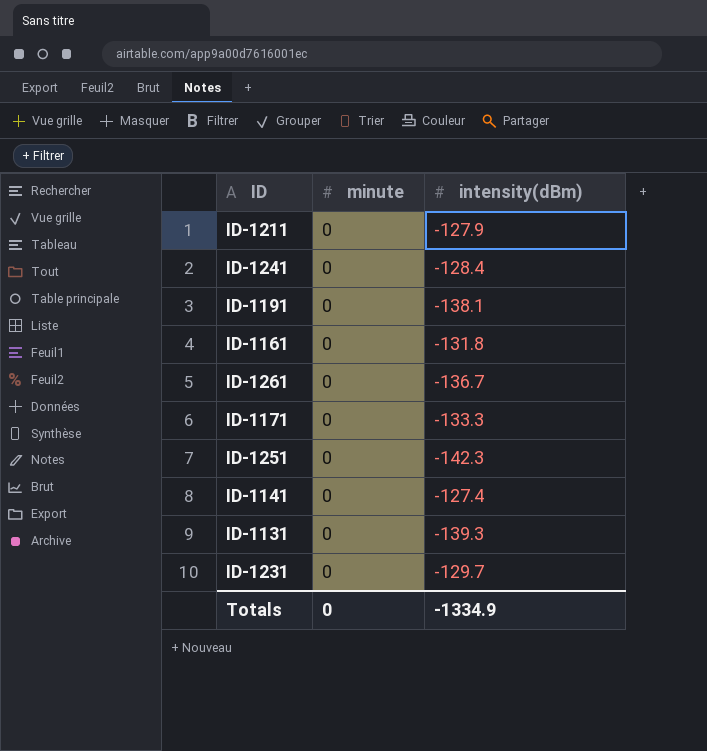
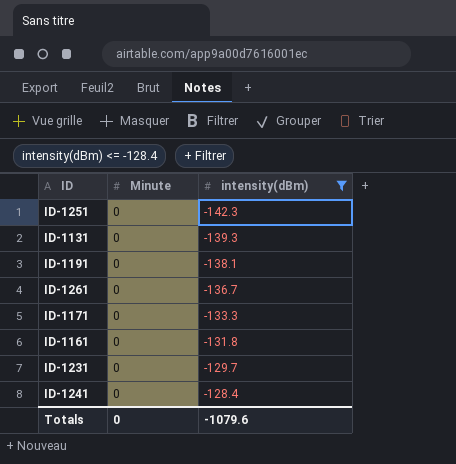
filter: none -> intensity(dBm) <= -128.4
row order: none -> intensity(dBm) ascending
column name: minute -> Minute
Totals | intensity(dBm): -1334.9 -> -1079.6

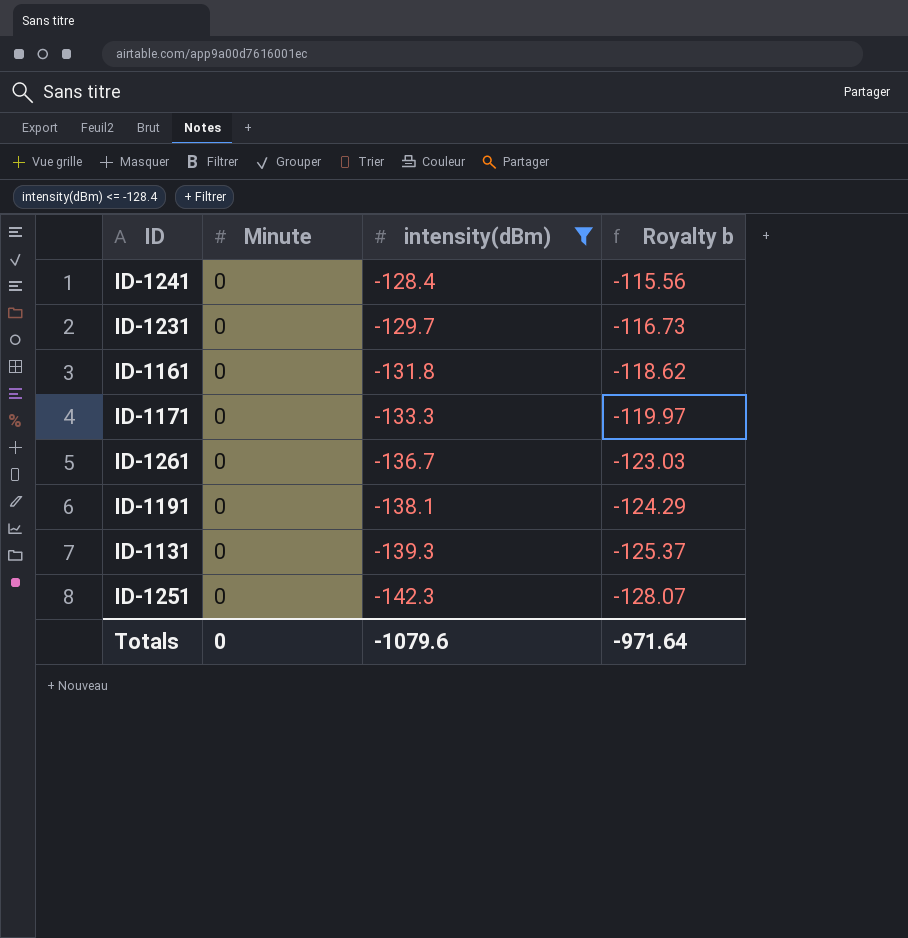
row order: intensity(dBm) ascending -> intensity(dBm) descending
column Royalty b | formula: none -> [intensity(dBm)] * 0.9

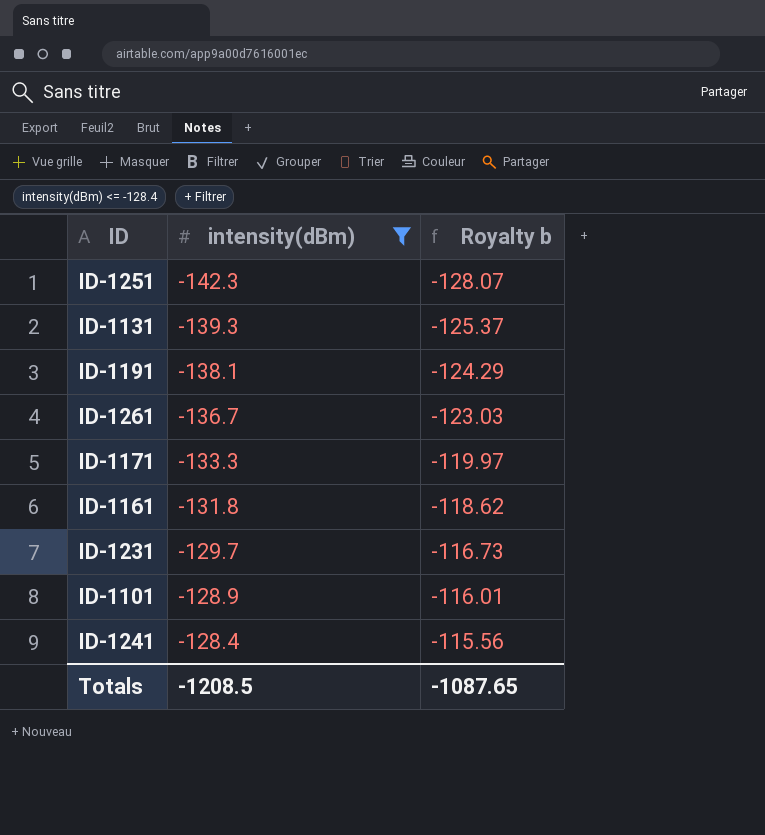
row order: intensity(dBm) descending -> intensity(dBm) ascending
column Minute | position: 2 -> none
row ID-1101: none -> -128.9 | -116.01
Totals | intensity(dBm): -1079.6 -> -1208.5
Totals | Royalty b: -971.64 -> -1087.65

